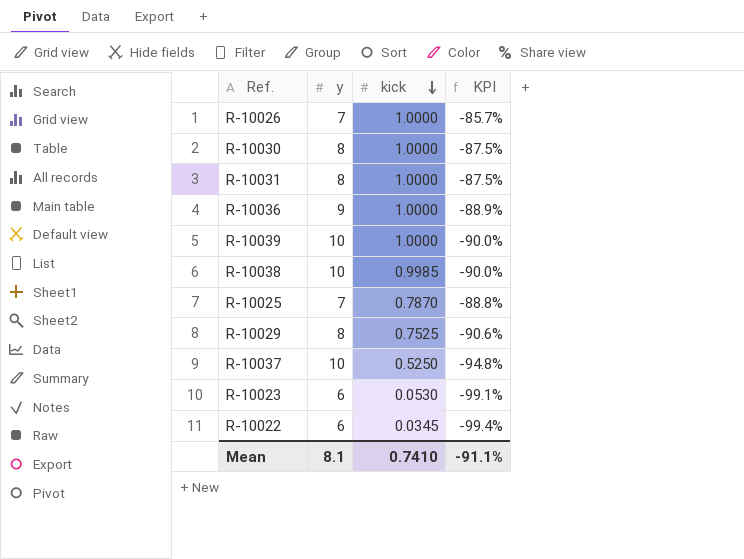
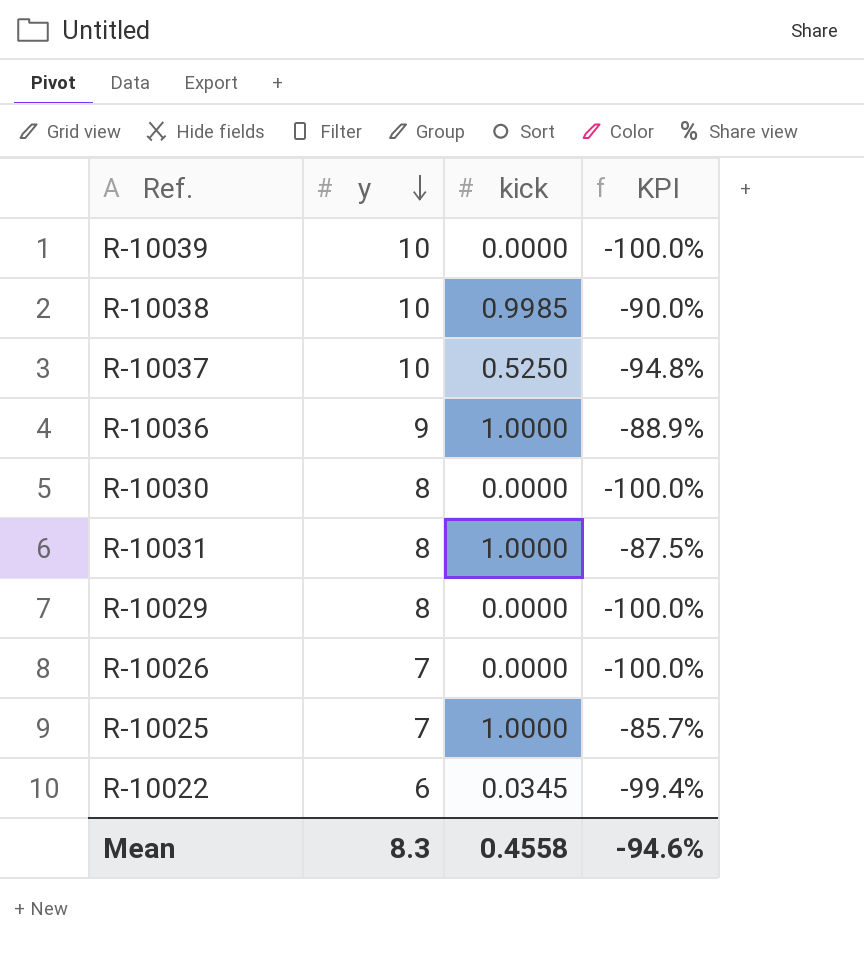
row order: kick descending -> y descending
row R-10023: 6 | 0.0530 | -99.1% -> none
R-10039 | kick: 1.0000 -> 0.0000
R-10039 | KPI: -90.0% -> -100.0%
R-10030 | kick: 1.0000 -> 0.0000
R-10030 | KPI: -87.5% -> -100.0%
R-10029 | kick: 0.7525 -> 0.0000
R-10029 | KPI: -90.6% -> -100.0%
R-10026 | kick: 1.0000 -> 0.0000
R-10026 | KPI: -85.7% -> -100.0%
R-10025 | kick: 0.7870 -> 1.0000
R-10025 | KPI: -88.8% -> -85.7%
Mean | y: 8.1 -> 8.3
Mean | kick: 0.7410 -> 0.4558
Mean | KPI: -91.1% -> -94.6%

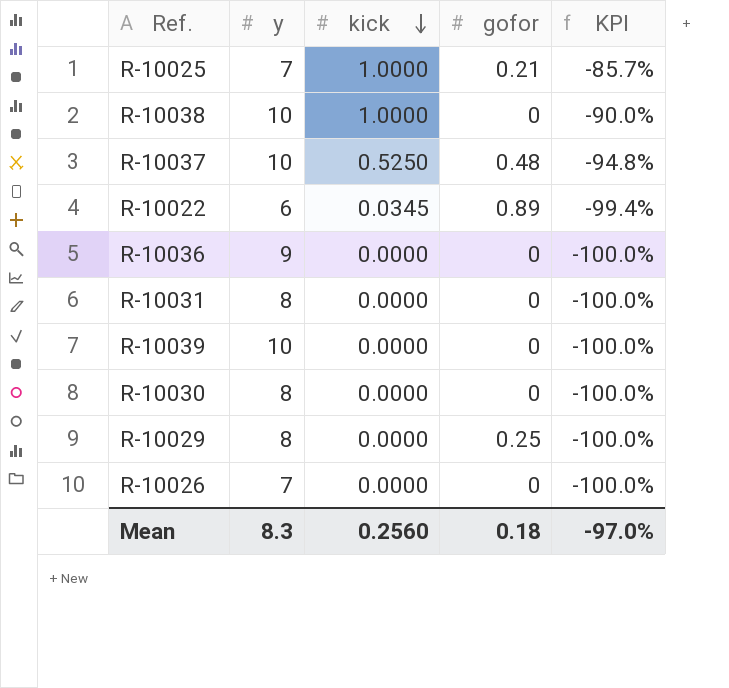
row order: y descending -> kick descending
column gofor | position: none -> 4
R-10038 | kick: 0.9985 -> 1.0000
R-10036 | kick: 1.0000 -> 0.0000
R-10036 | KPI: -88.9% -> -100.0%
R-10031 | kick: 1.0000 -> 0.0000
R-10031 | KPI: -87.5% -> -100.0%
Mean | kick: 0.4558 -> 0.2560
Mean | KPI: -94.6% -> -97.0%

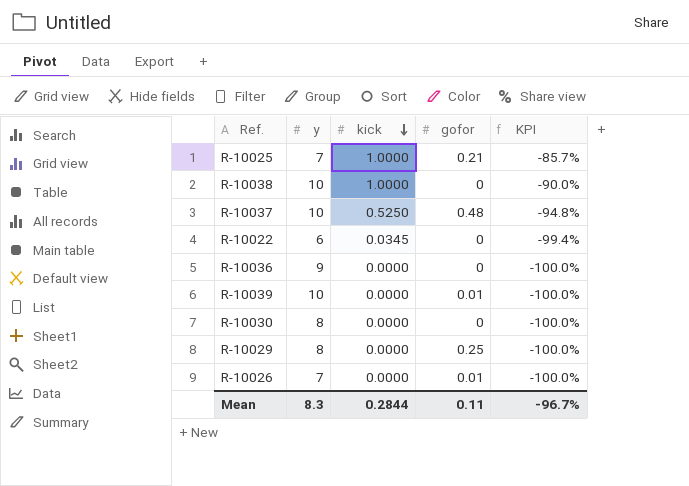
row R-10031: 8 | 0.0000 | 0 | -100.0% -> none
R-10022 | gofor: 0.89 -> 0
R-10039 | gofor: 0 -> 0.01
R-10026 | gofor: 0 -> 0.01
Mean | kick: 0.2560 -> 0.2844
Mean | gofor: 0.18 -> 0.11
Mean | KPI: -97.0% -> -96.7%

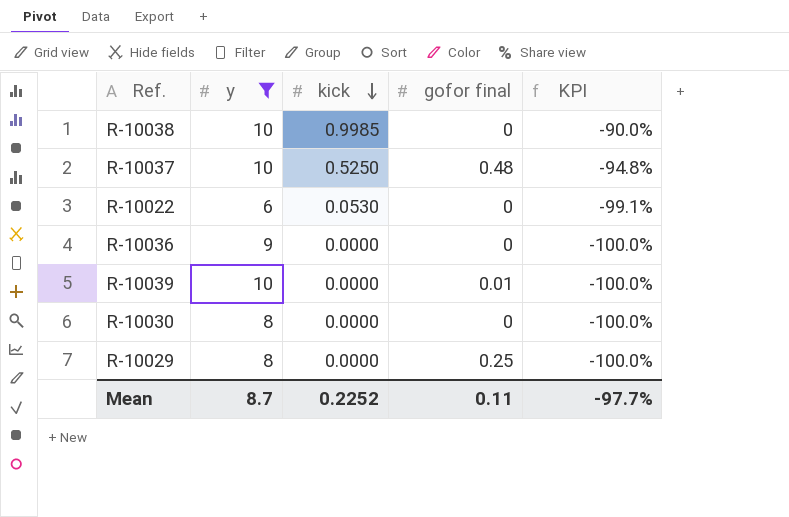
filter: none -> y != 7
column name: gofor -> gofor final
R-10038 | kick: 1.0000 -> 0.9985
R-10022 | kick: 0.0345 -> 0.0530
R-10022 | KPI: -99.4% -> -99.1%
Mean | y: 8.3 -> 8.7
Mean | kick: 0.2844 -> 0.2252
Mean | KPI: -96.7% -> -97.7%

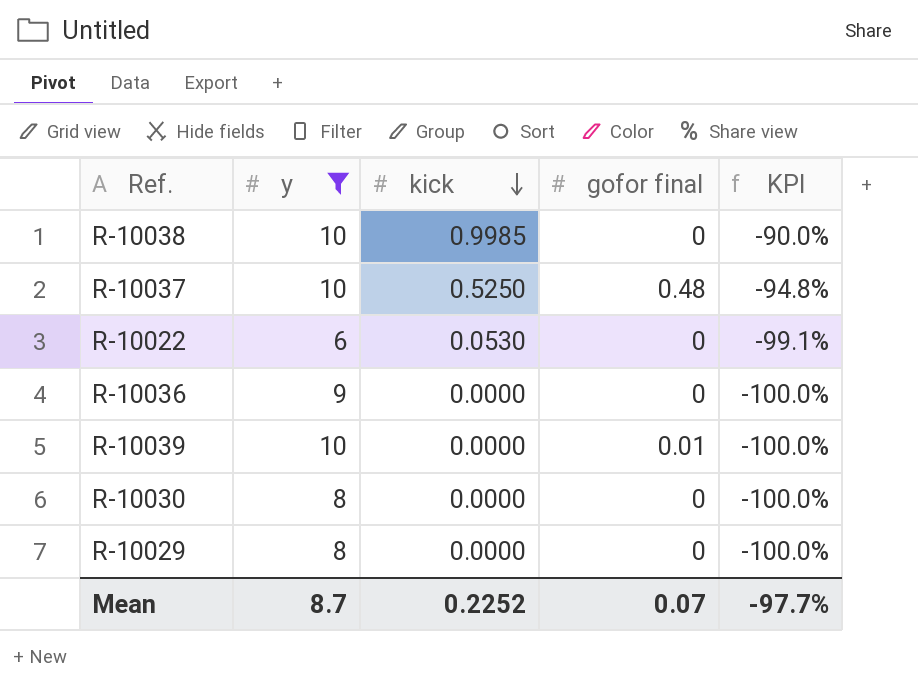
R-10029 | gofor final: 0.25 -> 0
Mean | gofor final: 0.11 -> 0.07

